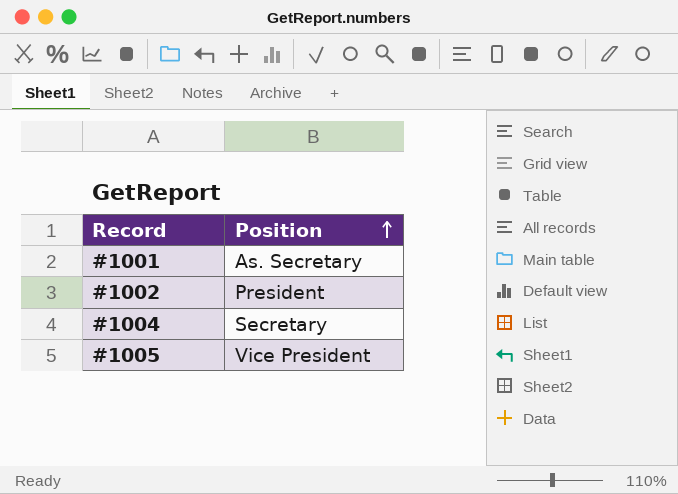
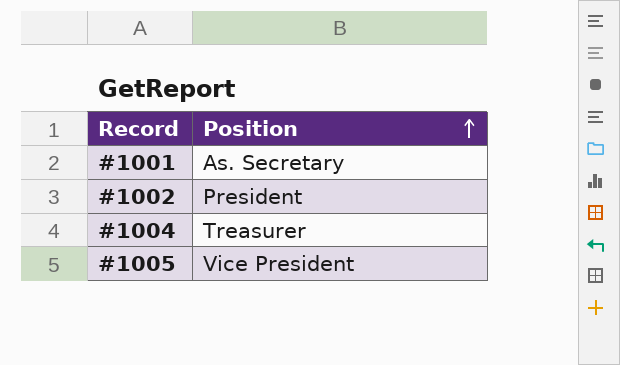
#1004 | Position: Secretary -> Treasurer

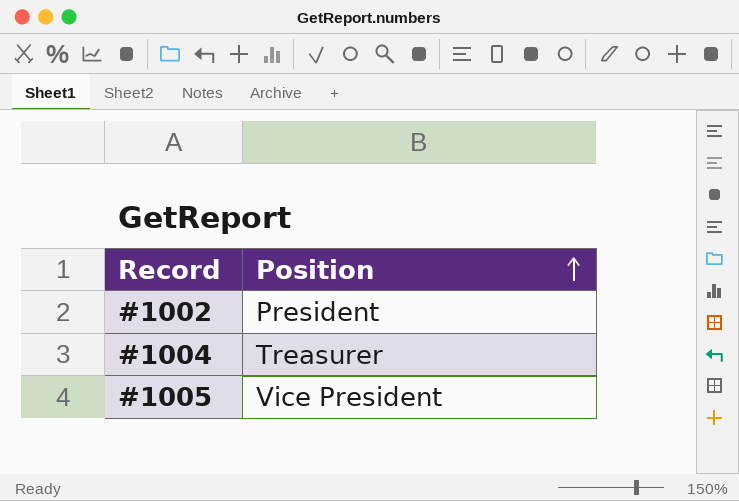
row #1001: As. Secretary -> none

